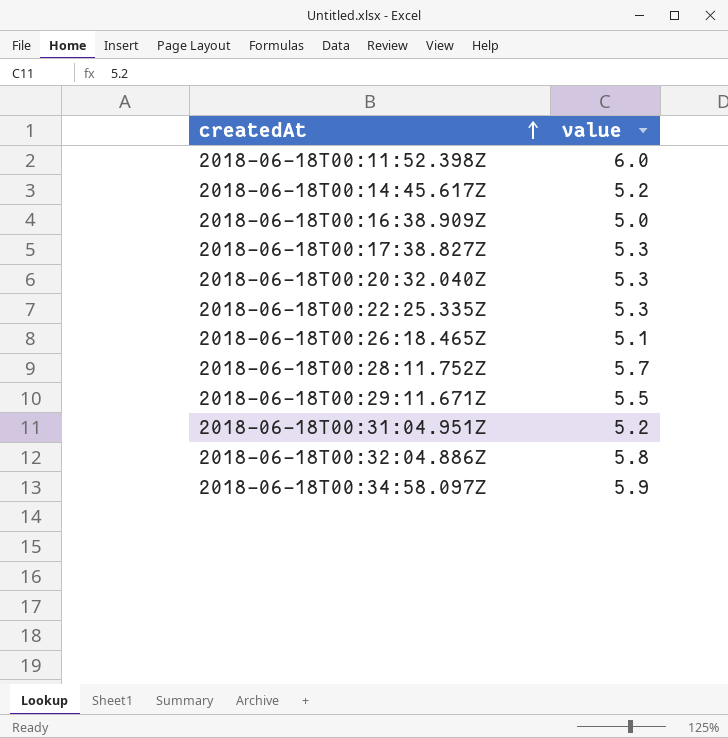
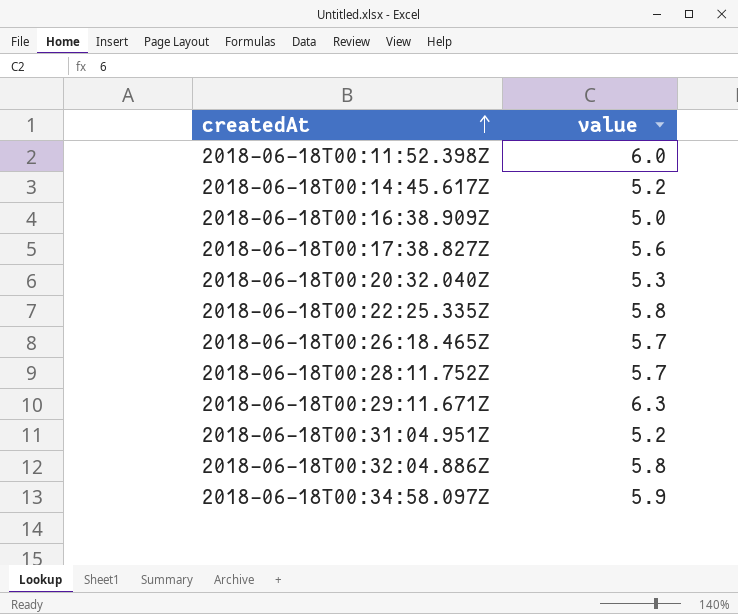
2018-06-18T00:17:38.827Z | value: 5.3 -> 5.6
2018-06-18T00:22:25.335Z | value: 5.3 -> 5.8
2018-06-18T00:26:18.465Z | value: 5.1 -> 5.7
2018-06-18T00:29:11.671Z | value: 5.5 -> 6.3

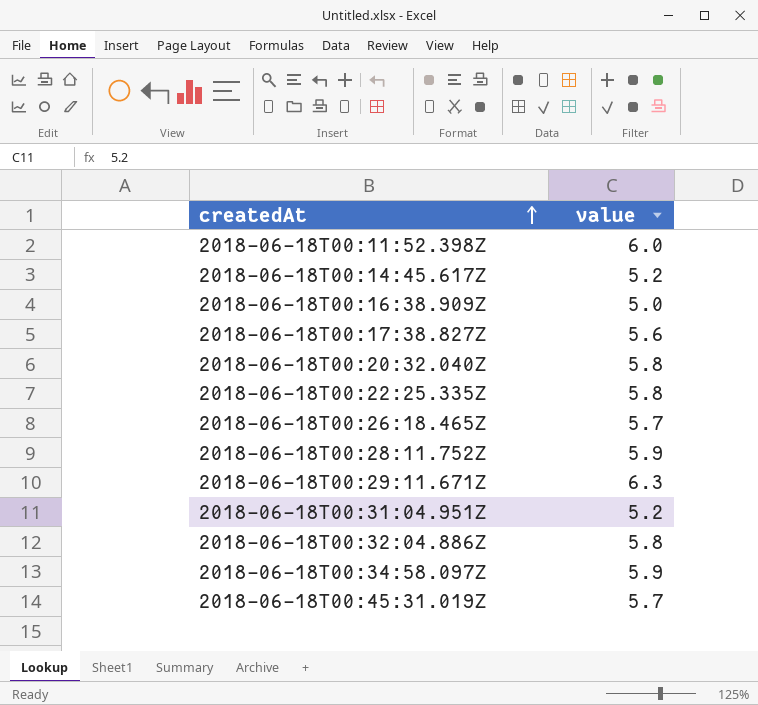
2018-06-18T00:20:32.040Z | value: 5.3 -> 5.8
2018-06-18T00:28:11.752Z | value: 5.7 -> 5.9
row 2018-06-18T00:45:31.019Z: none -> 5.7

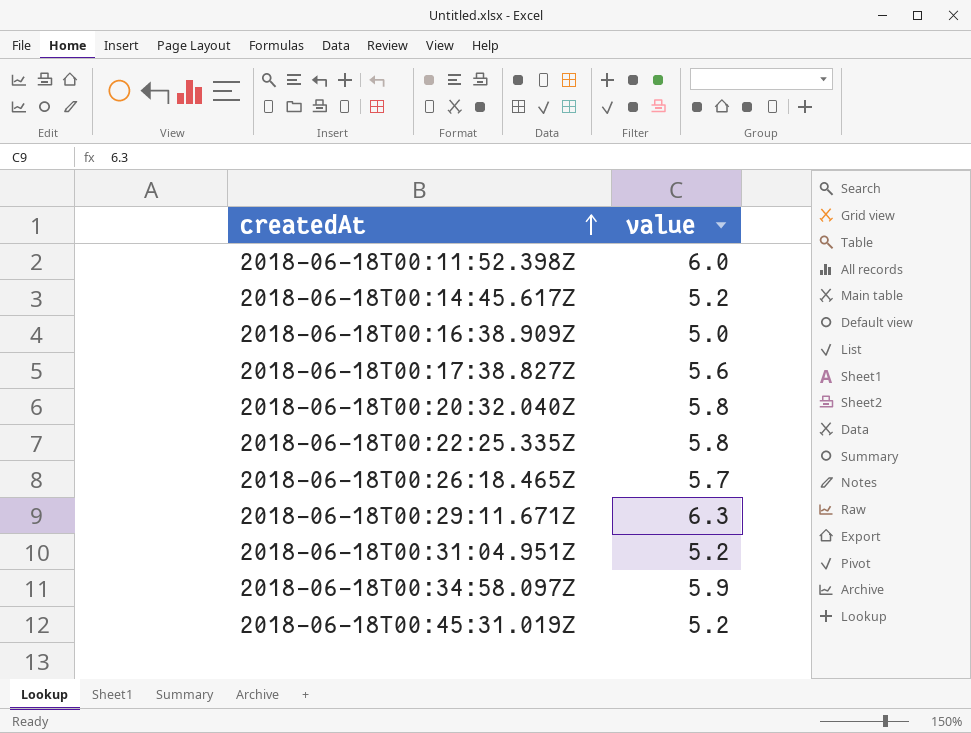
row 2018-06-18T00:28:11.752Z: 5.9 -> none
row 2018-06-18T00:32:04.886Z: 5.8 -> none
2018-06-18T00:45:31.019Z | value: 5.7 -> 5.2

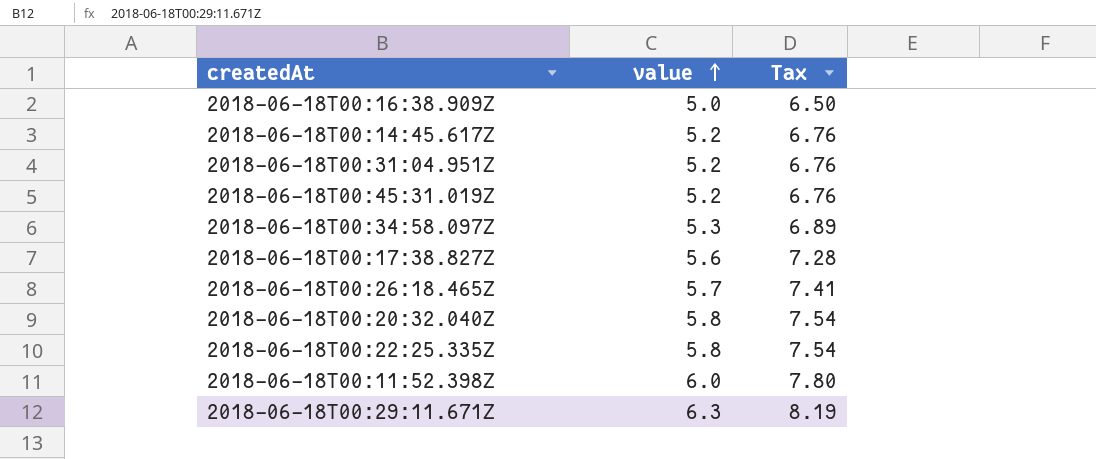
row order: createdAt ascending -> value ascending
column Tax | formula: none -> [value] * 1.3
2018-06-18T00:34:58.097Z | value: 5.9 -> 5.3

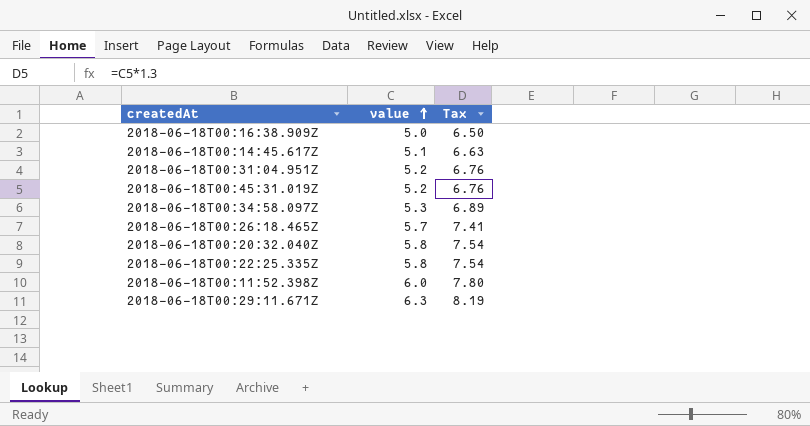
row 2018-06-18T00:17:38.827Z: 5.6 | 7.28 -> none
2018-06-18T00:14:45.617Z | value: 5.2 -> 5.1
2018-06-18T00:14:45.617Z | Tax: 6.76 -> 6.63

